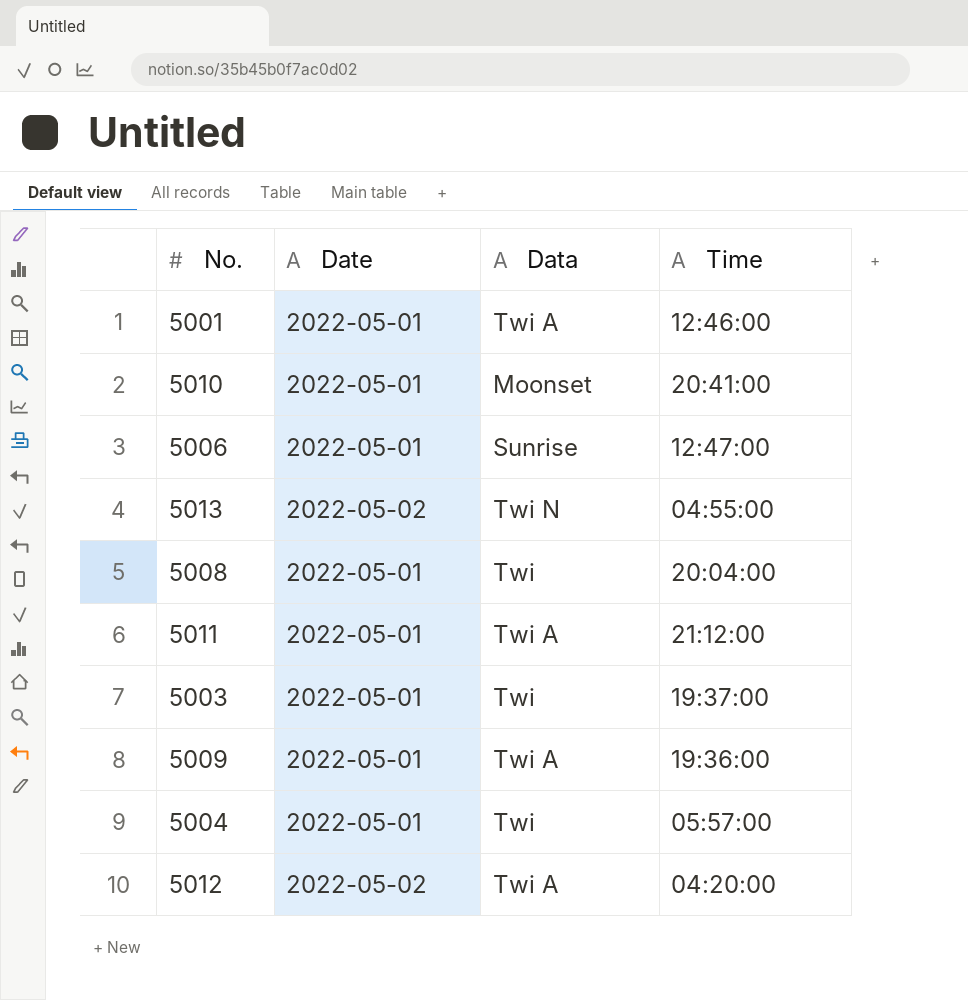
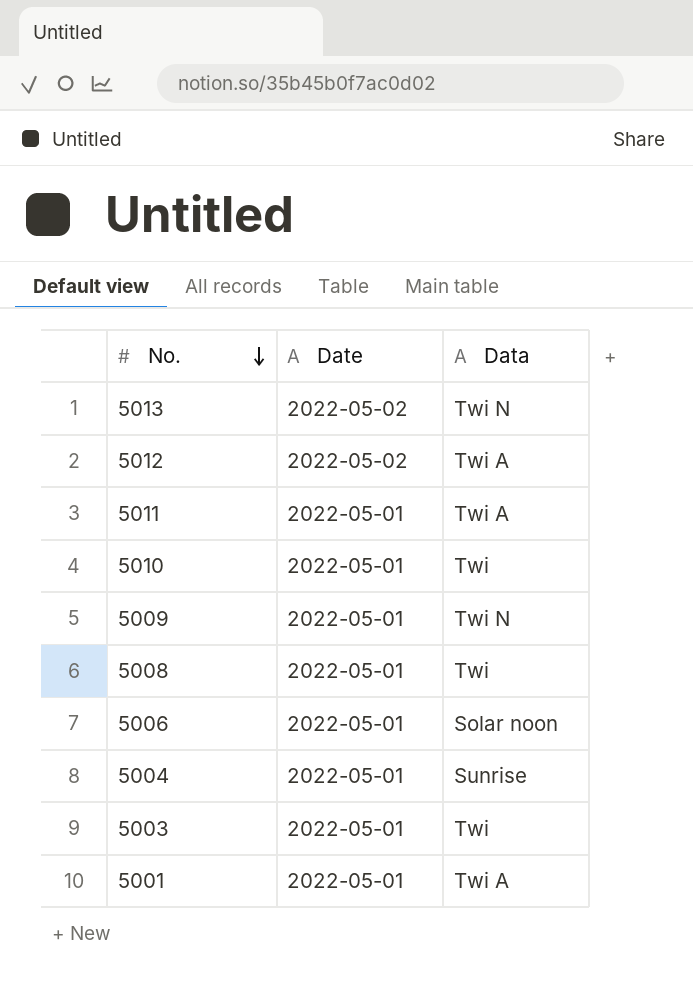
row order: none -> No. descending
column Time | position: 4 -> none
5010 | Data: Moonset -> Twi
5009 | Data: Twi A -> Twi N
5006 | Data: Sunrise -> Solar noon
5004 | Data: Twi -> Sunrise

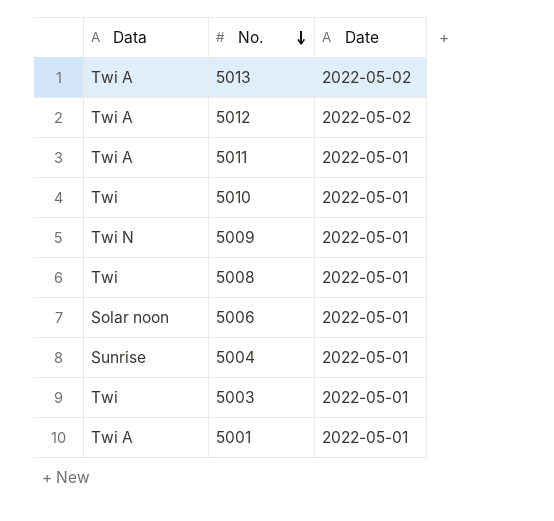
column Data | position: 3 -> 1
5013 | Data: Twi N -> Twi A

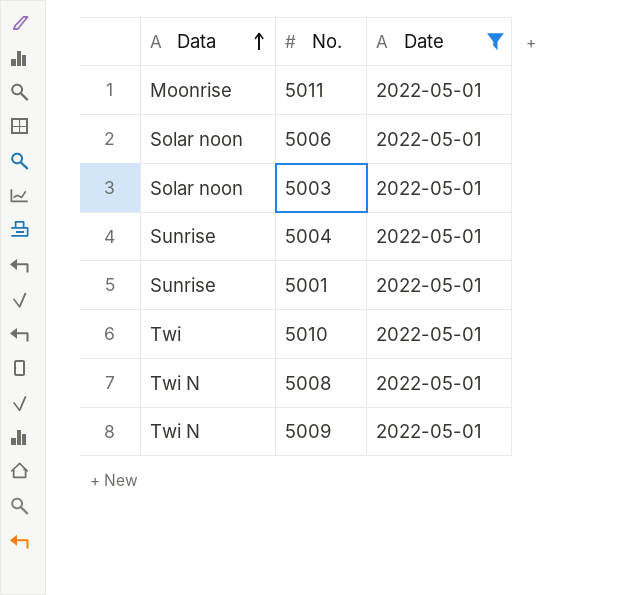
filter: none -> Date = 2022-05-01
row order: No. descending -> Data ascending
5011 | Data: Twi A -> Moonrise
5003 | Data: Twi -> Solar noon
5001 | Data: Twi A -> Sunrise
5008 | Data: Twi -> Twi N

